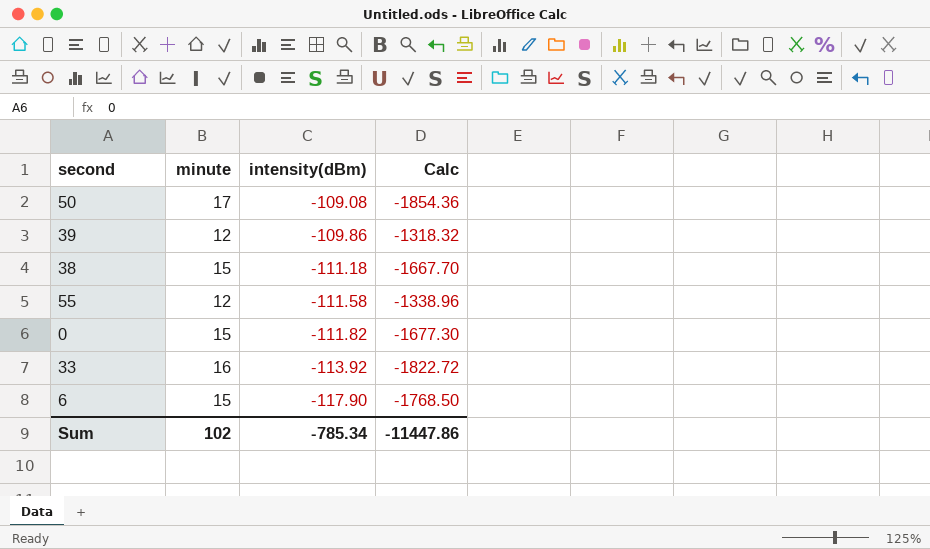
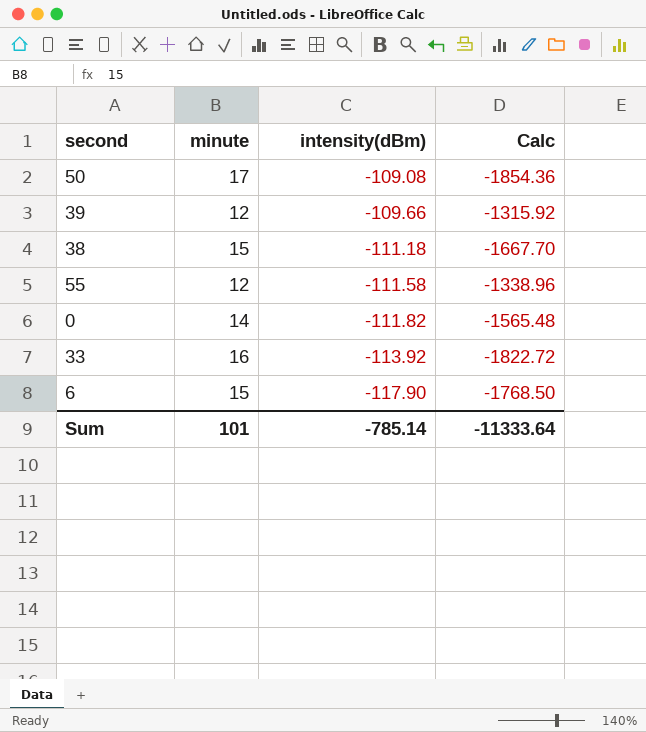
39 | intensity(dBm): -109.86 -> -109.66
39 | Calc: -1318.32 -> -1315.92
0 | minute: 15 -> 14
0 | Calc: -1677.30 -> -1565.48
Sum | minute: 102 -> 101
Sum | intensity(dBm): -785.34 -> -785.14
Sum | Calc: -11447.86 -> -11333.64

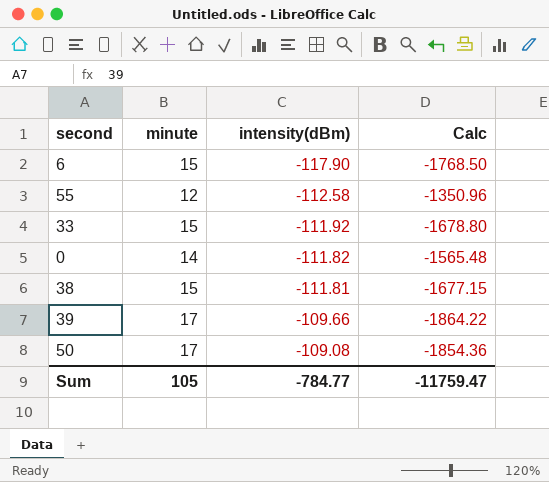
row order: intensity(dBm) descending -> intensity(dBm) ascending
55 | intensity(dBm): -111.58 -> -112.58
55 | Calc: -1338.96 -> -1350.96
33 | minute: 16 -> 15
33 | intensity(dBm): -113.92 -> -111.92
33 | Calc: -1822.72 -> -1678.80
38 | intensity(dBm): -111.18 -> -111.81
38 | Calc: -1667.70 -> -1677.15
39 | minute: 12 -> 17
39 | Calc: -1315.92 -> -1864.22
Sum | minute: 101 -> 105
Sum | intensity(dBm): -785.14 -> -784.77
Sum | Calc: -11333.64 -> -11759.47

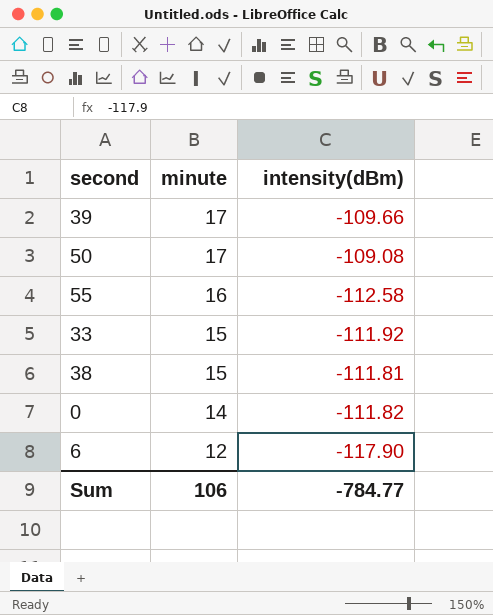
row order: intensity(dBm) ascending -> minute descending
column Calc | formula: [minute] * [intensity(dBm)] -> none
55 | minute: 12 -> 16
6 | minute: 15 -> 12
Sum | minute: 105 -> 106

